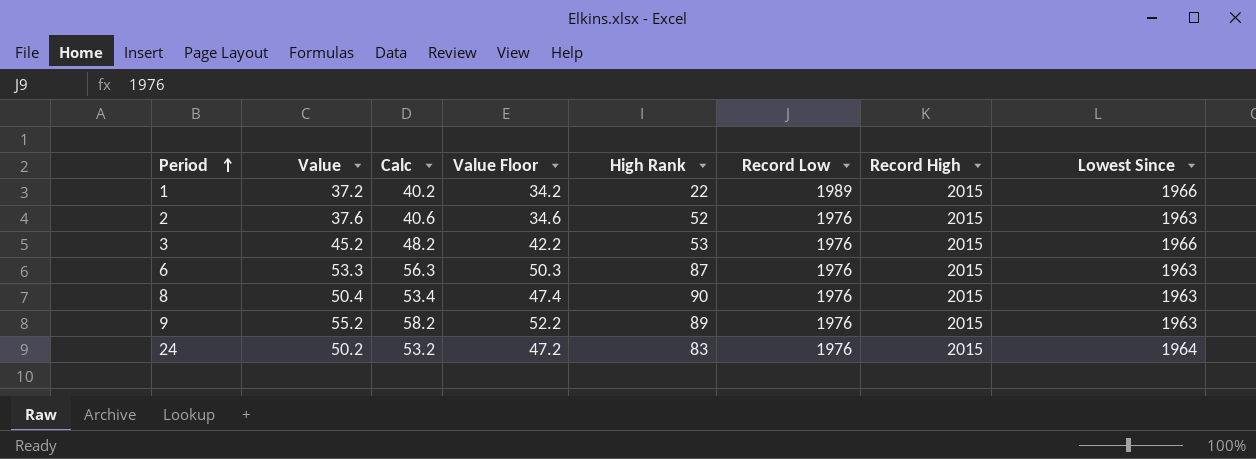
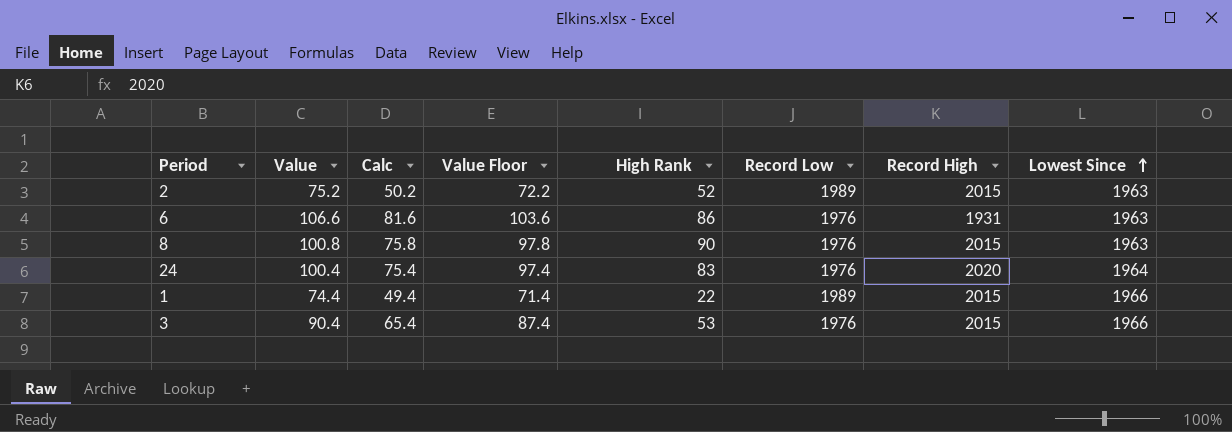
row order: Period ascending -> Lowest Since ascending
column Calc | formula: [Value] + 3 -> [Value] - 25
row 9: 55.2 | 58.2 | 52.2 | 89 | 1976 | 2015 | 1963 -> none
2 | Value: 37.6 -> 75.2
2 | Value Floor: 34.6 -> 72.2
2 | Record Low: 1976 -> 1989
6 | Value: 53.3 -> 106.6
6 | Value Floor: 50.3 -> 103.6
6 | High Rank: 87 -> 86
6 | Record High: 2015 -> 1931
8 | Value: 50.4 -> 100.8
8 | Value Floor: 47.4 -> 97.8
24 | Value: 50.2 -> 100.4
24 | Value Floor: 47.2 -> 97.4
24 | Record High: 2015 -> 2020
1 | Value: 37.2 -> 74.4
1 | Value Floor: 34.2 -> 71.4
3 | Value: 45.2 -> 90.4
3 | Value Floor: 42.2 -> 87.4

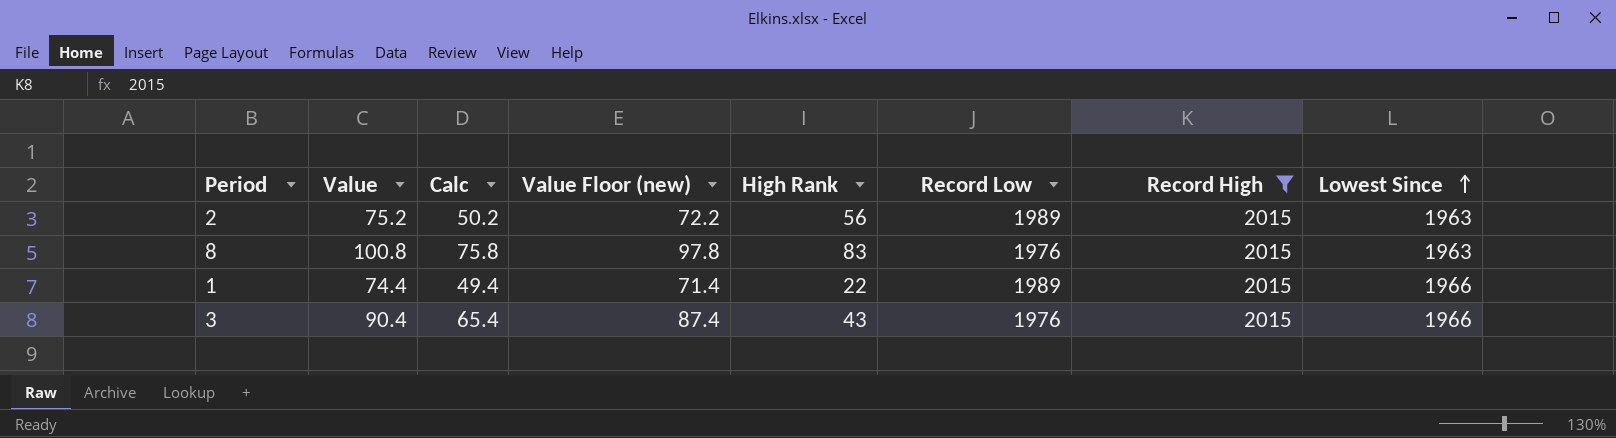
filter: none -> Record High = 2015
column name: Value Floor -> Value Floor (new)
2 | High Rank: 52 -> 56
8 | High Rank: 90 -> 83
3 | High Rank: 53 -> 43

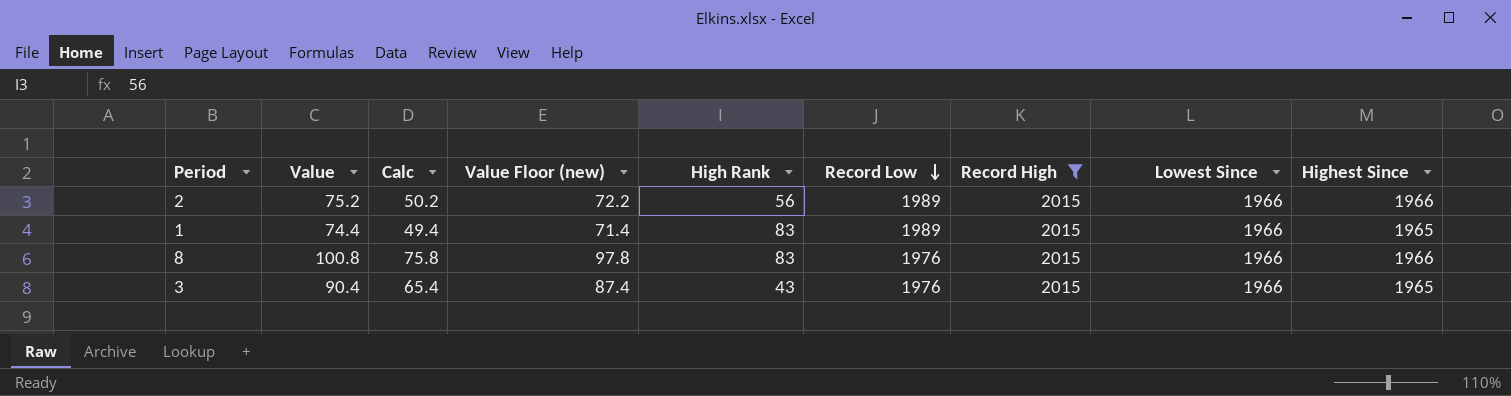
row order: Lowest Since ascending -> Record Low descending
column Highest Since | position: none -> 9
2 | Lowest Since: 1963 -> 1966
1 | High Rank: 22 -> 83
8 | Lowest Since: 1963 -> 1966

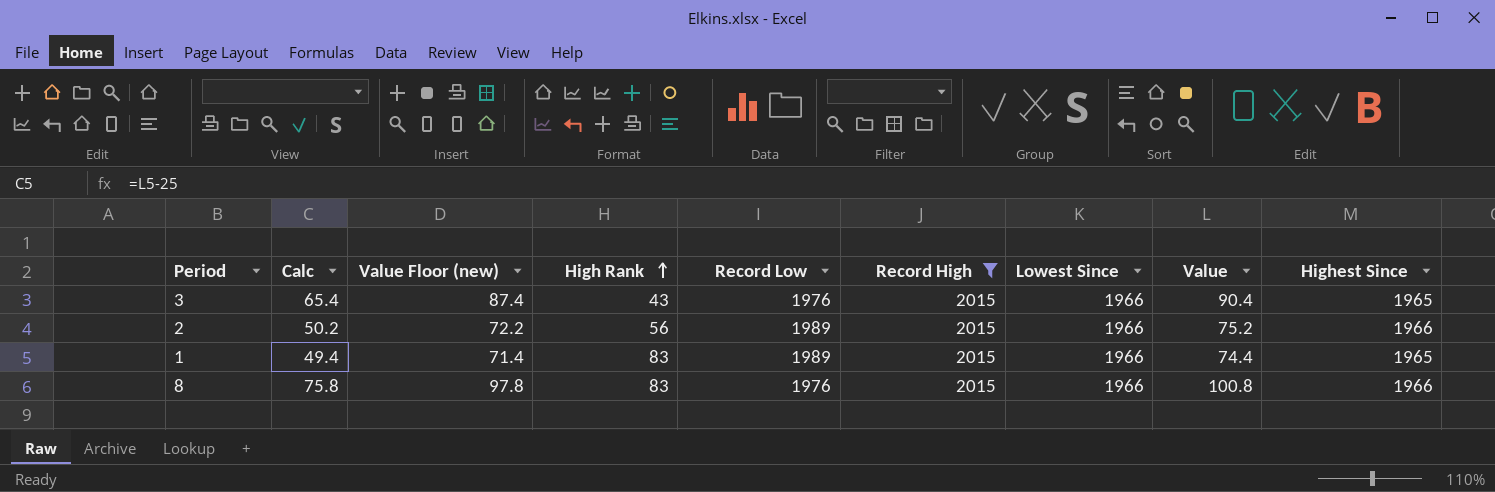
row order: Record Low descending -> High Rank ascending
column Value | position: 2 -> 8

